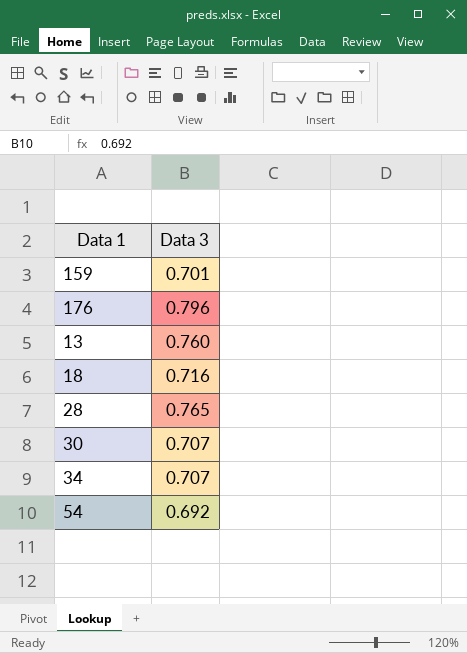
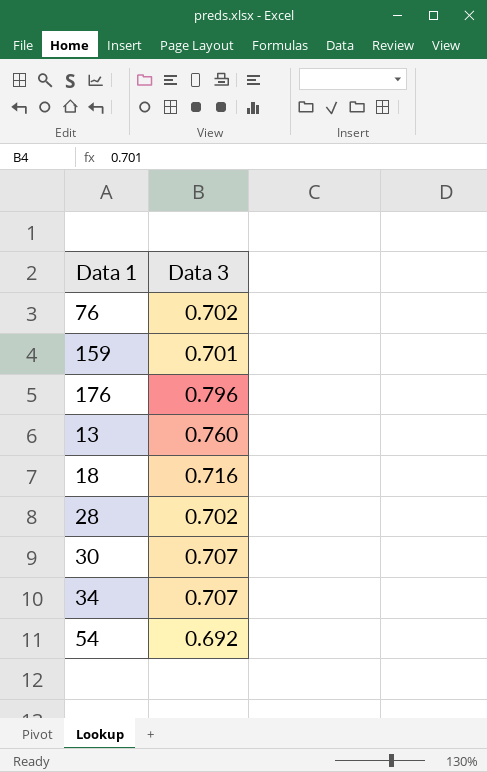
row 76: none -> 0.702
28 | Data 3: 0.765 -> 0.702

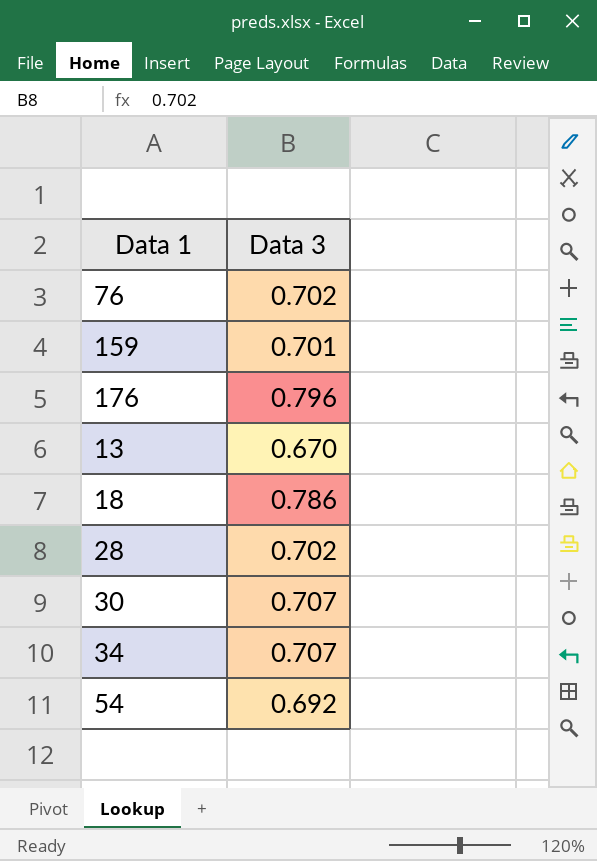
13 | Data 3: 0.760 -> 0.670
18 | Data 3: 0.716 -> 0.786

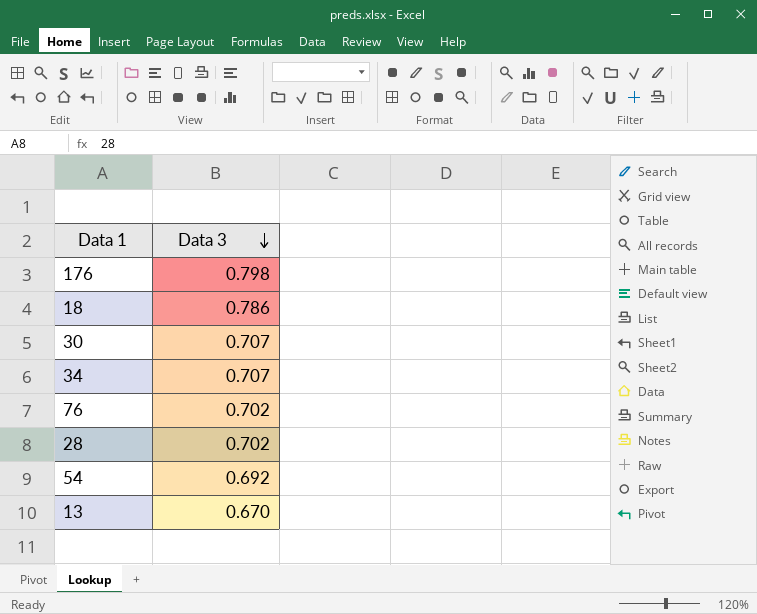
row order: none -> Data 3 descending
row 159: 0.701 -> none
176 | Data 3: 0.796 -> 0.798

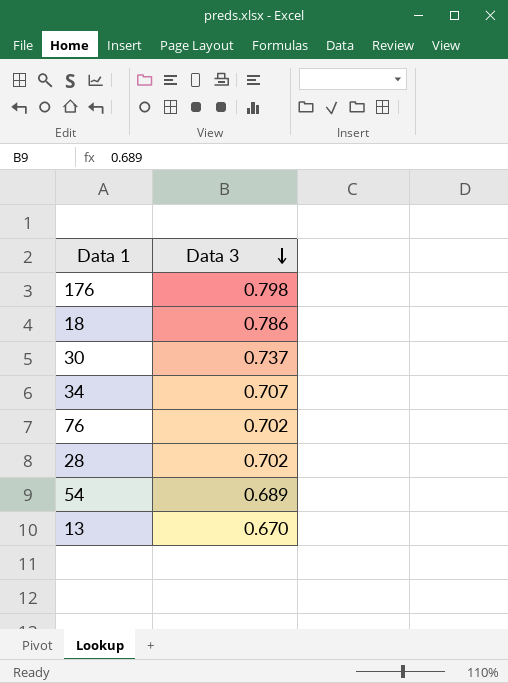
30 | Data 3: 0.707 -> 0.737
54 | Data 3: 0.692 -> 0.689

